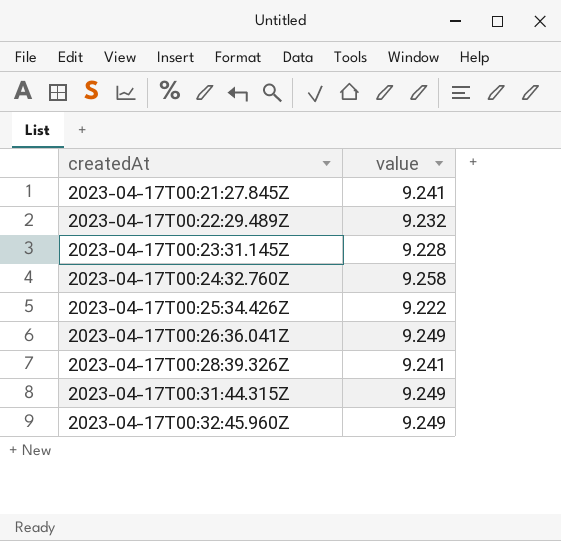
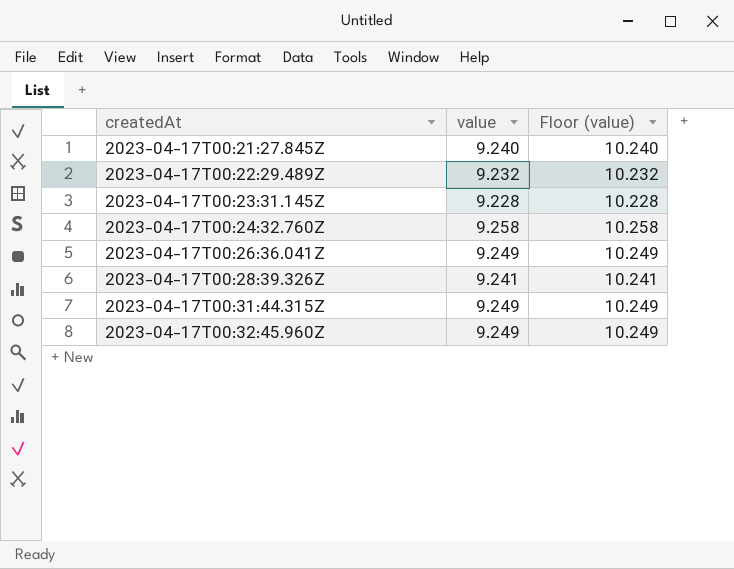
column Floor (value) | formula: none -> [value] + 1
row 2023-04-17T00:25:34.426Z: 9.222 -> none
2023-04-17T00:21:27.845Z | value: 9.241 -> 9.240

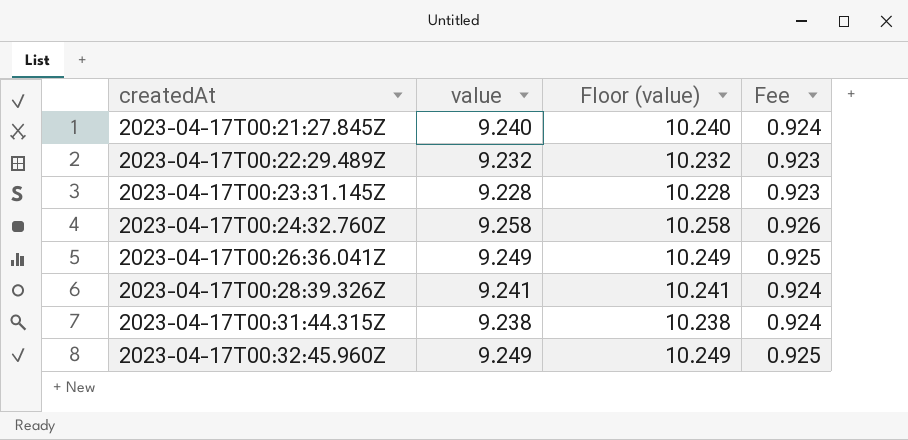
column Fee | formula: none -> [value] * 0.1
2023-04-17T00:31:44.315Z | value: 9.249 -> 9.238
2023-04-17T00:31:44.315Z | Floor (value): 10.249 -> 10.238

